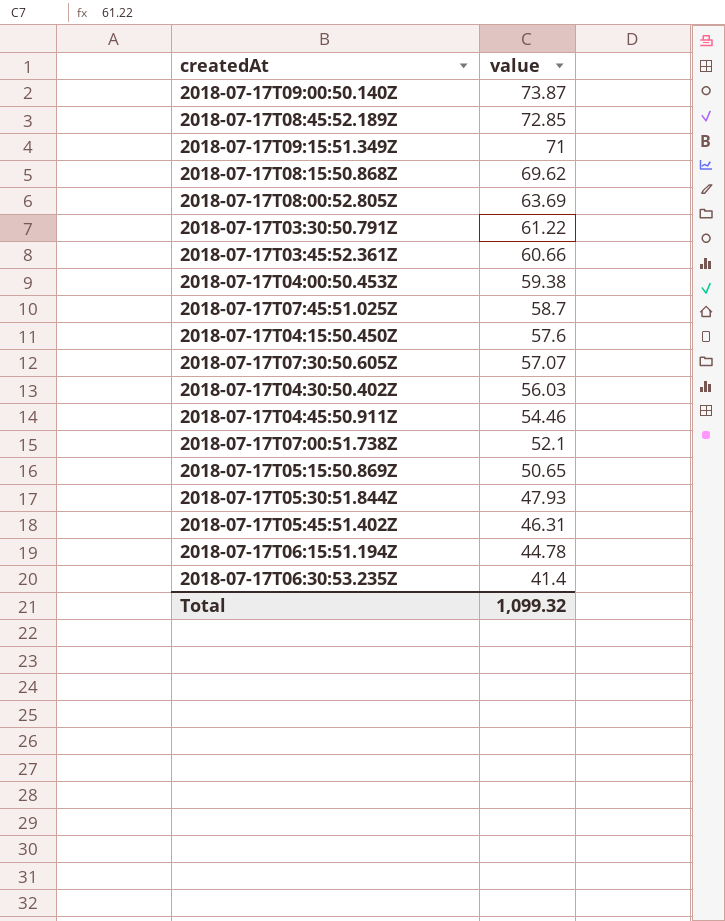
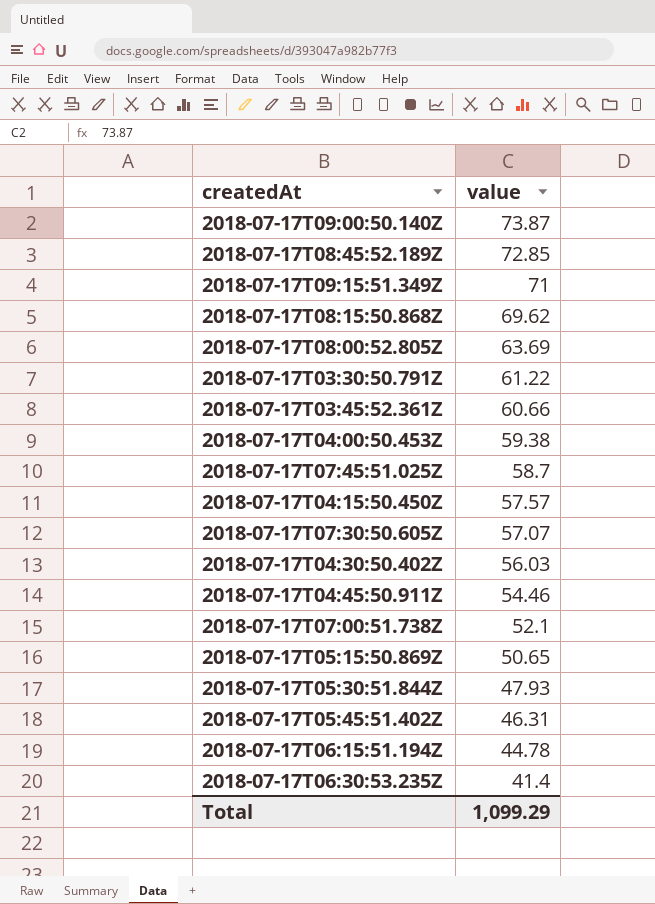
2018-07-17T04:15:50.450Z | value: 57.6 -> 57.57
Total | value: 1,099.32 -> 1,099.29

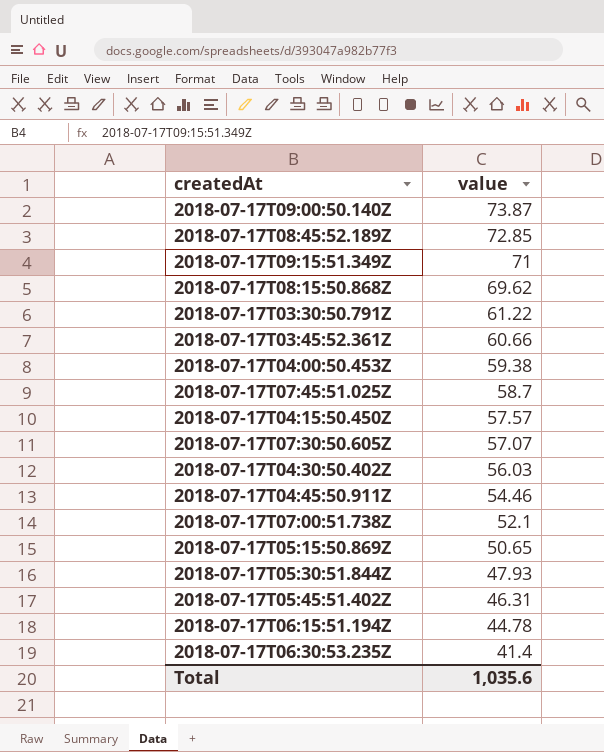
row 2018-07-17T08:00:52.805Z: 63.69 -> none
Total | value: 1,099.29 -> 1,035.6

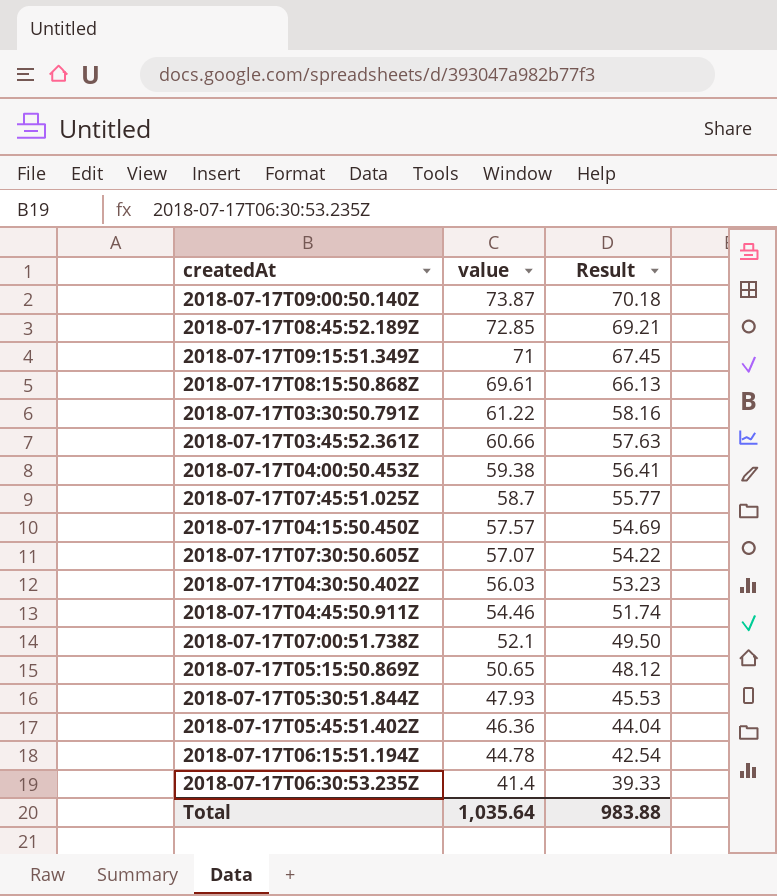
column Result | formula: none -> [value] * 0.95
2018-07-17T08:15:50.868Z | value: 69.62 -> 69.61
2018-07-17T05:45:51.402Z | value: 46.31 -> 46.36
Total | value: 1,035.6 -> 1,035.64

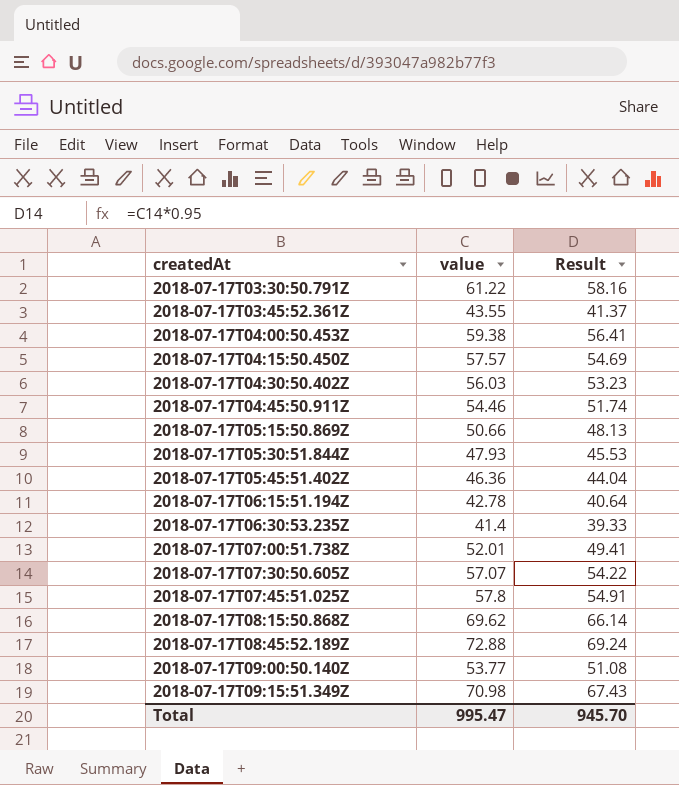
row order: value descending -> createdAt ascending
2018-07-17T03:45:52.361Z | value: 60.66 -> 43.55
2018-07-17T03:45:52.361Z | Result: 57.63 -> 41.37
2018-07-17T05:15:50.869Z | value: 50.65 -> 50.66
2018-07-17T05:15:50.869Z | Result: 48.12 -> 48.13
2018-07-17T06:15:51.194Z | value: 44.78 -> 42.78
2018-07-17T06:15:51.194Z | Result: 42.54 -> 40.64
2018-07-17T07:00:51.738Z | value: 52.1 -> 52.01
2018-07-17T07:00:51.738Z | Result: 49.50 -> 49.41
2018-07-17T07:45:51.025Z | value: 58.7 -> 57.8
2018-07-17T07:45:51.025Z | Result: 55.77 -> 54.91
2018-07-17T08:15:50.868Z | value: 69.61 -> 69.62
2018-07-17T08:15:50.868Z | Result: 66.13 -> 66.14
2018-07-17T08:45:52.189Z | value: 72.85 -> 72.88
2018-07-17T08:45:52.189Z | Result: 69.21 -> 69.24
2018-07-17T09:00:50.140Z | value: 73.87 -> 53.77
2018-07-17T09:00:50.140Z | Result: 70.18 -> 51.08
2018-07-17T09:15:51.349Z | value: 71 -> 70.98
2018-07-17T09:15:51.349Z | Result: 67.45 -> 67.43
Total | value: 1,035.64 -> 995.47
Total | Result: 983.88 -> 945.70

